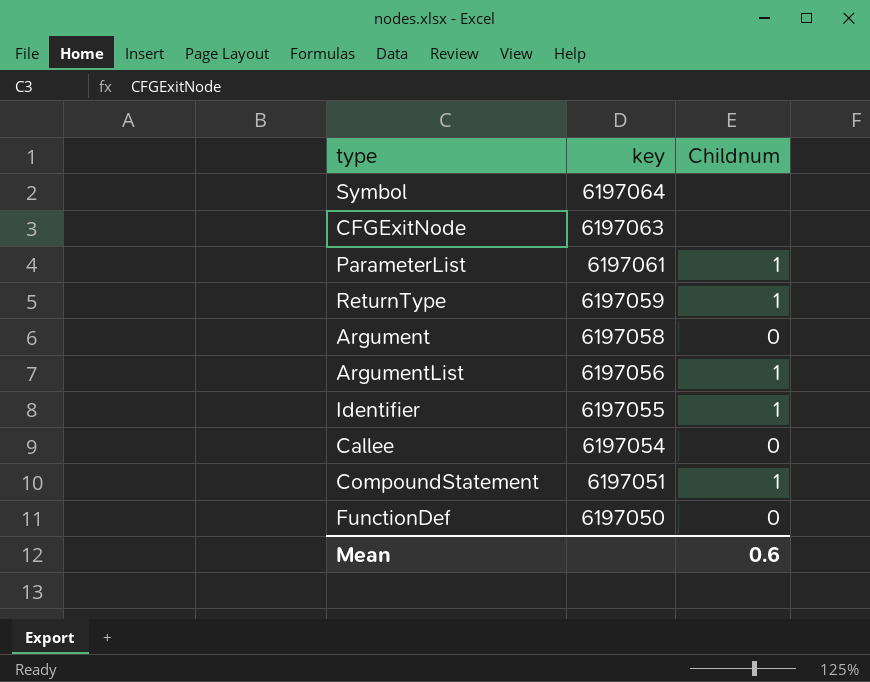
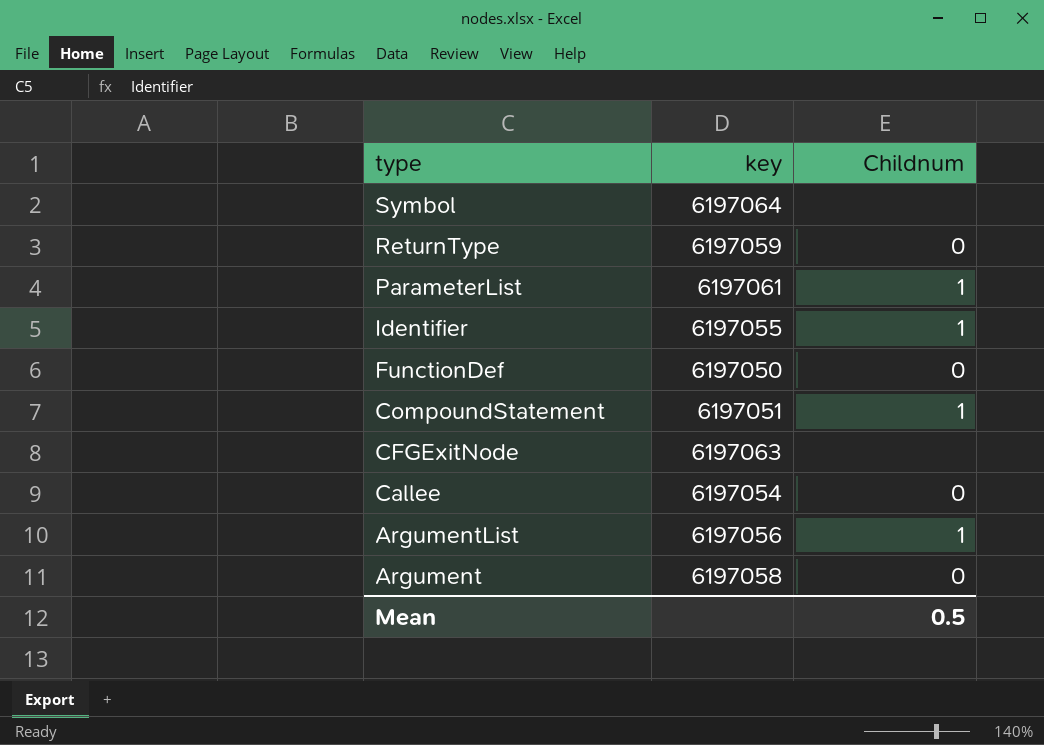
row order: key descending -> type descending
ReturnType | Childnum: 1 -> 0
Mean | Childnum: 0.6 -> 0.5

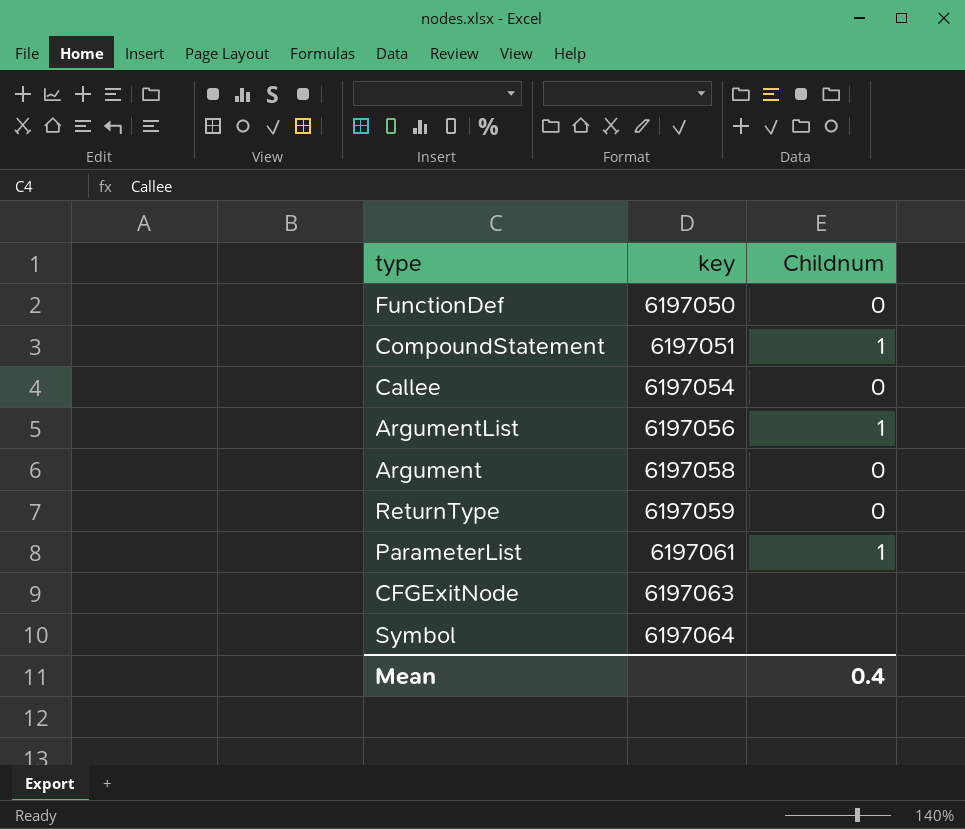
row order: type descending -> key ascending
row Identifier: 6197055 | 1 -> none
Mean | Childnum: 0.5 -> 0.4

